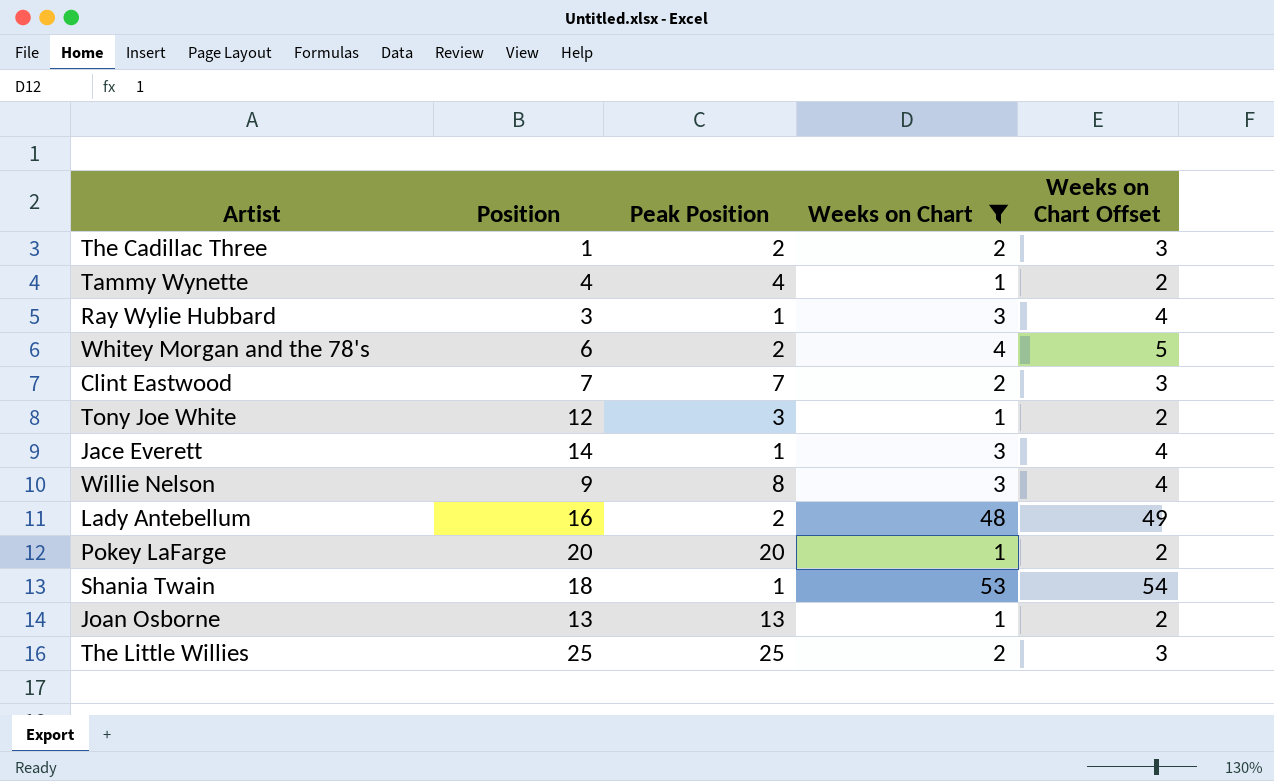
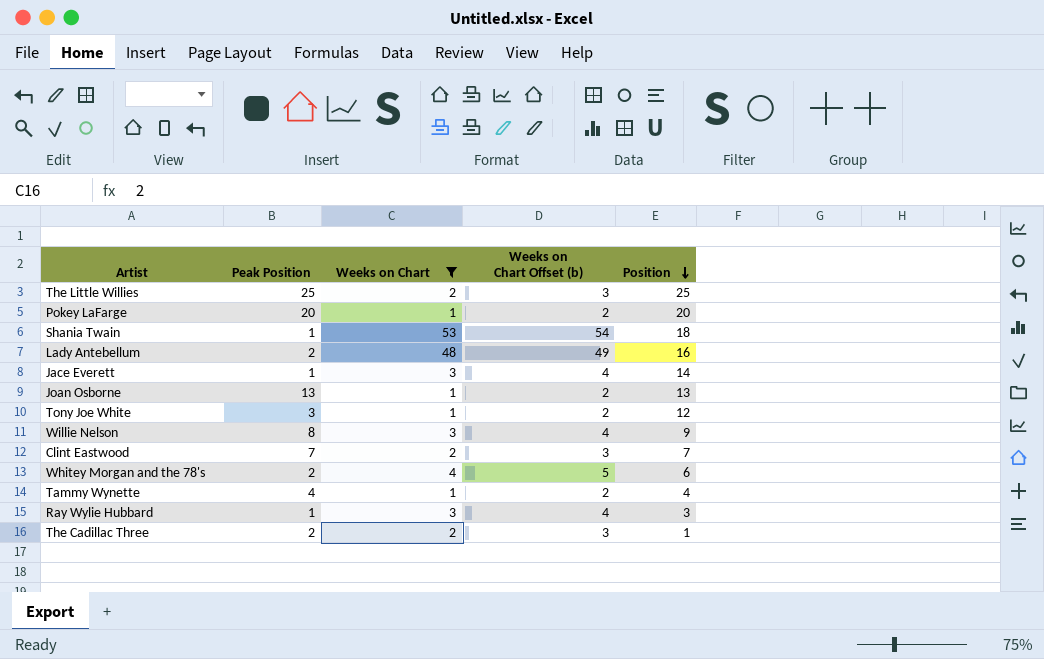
row order: none -> Position descending
column name: Weeks on Chart Offset -> Weeks on Chart Offset (b)
column Position | position: 2 -> 5

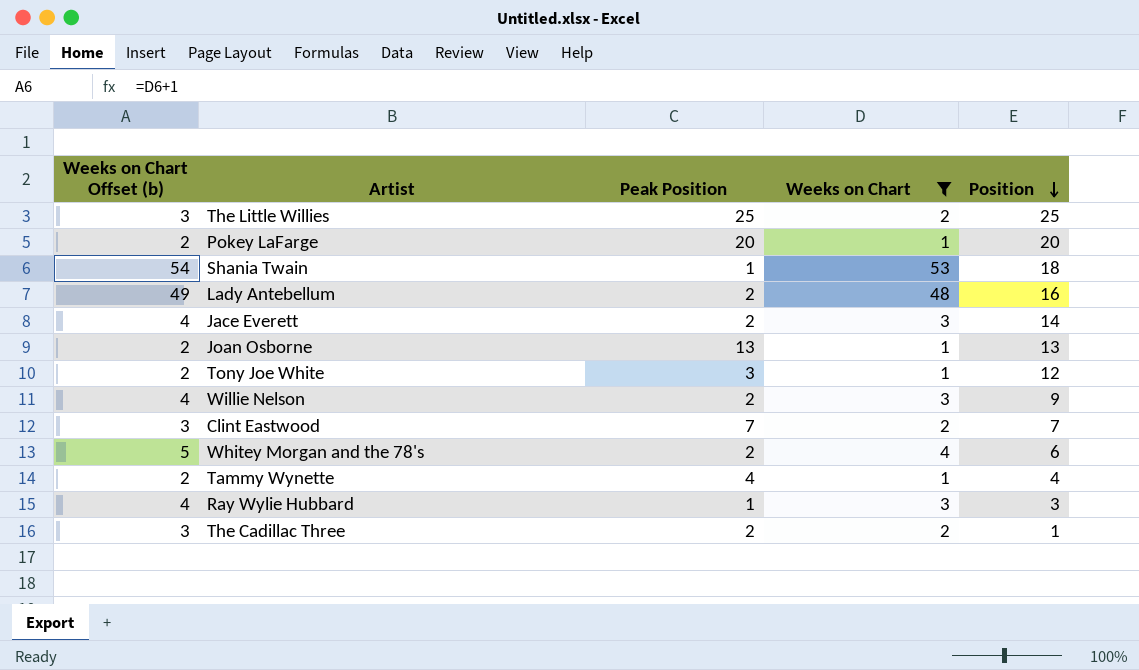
column Weeks on Chart Offset (b) | position: 4 -> 1
Jace Everett | Peak Position: 1 -> 2
Willie Nelson | Peak Position: 8 -> 2

